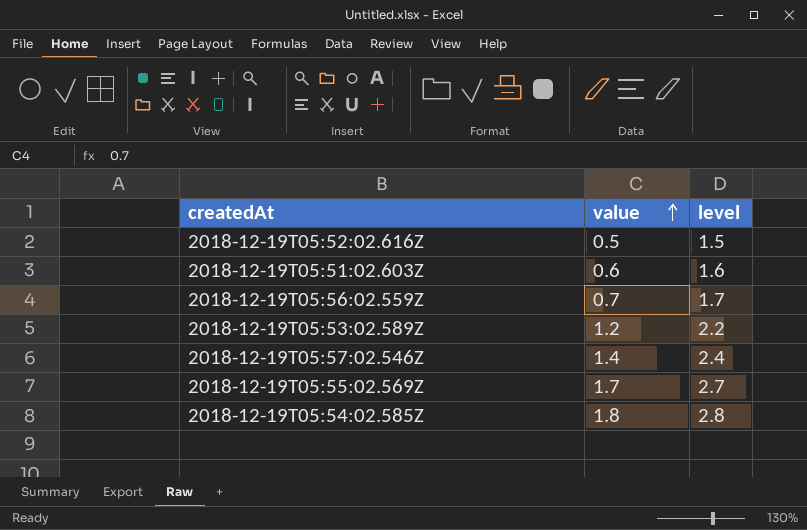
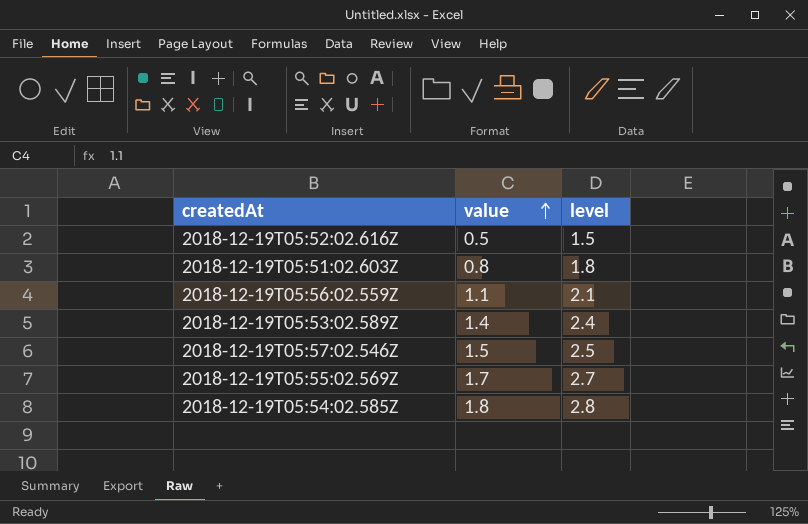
2018-12-19T05:51:02.603Z | value: 0.6 -> 0.8
2018-12-19T05:51:02.603Z | level: 1.6 -> 1.8
2018-12-19T05:56:02.559Z | value: 0.7 -> 1.1
2018-12-19T05:56:02.559Z | level: 1.7 -> 2.1
2018-12-19T05:53:02.589Z | value: 1.2 -> 1.4
2018-12-19T05:53:02.589Z | level: 2.2 -> 2.4
2018-12-19T05:57:02.546Z | value: 1.4 -> 1.5
2018-12-19T05:57:02.546Z | level: 2.4 -> 2.5

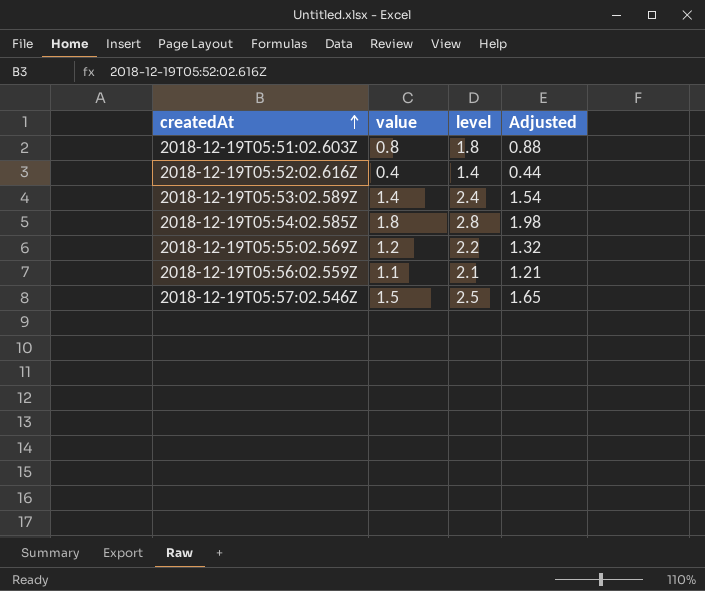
row order: value ascending -> createdAt ascending
column Adjusted | formula: none -> [value] * 1.1
2018-12-19T05:52:02.616Z | value: 0.5 -> 0.4
2018-12-19T05:52:02.616Z | level: 1.5 -> 1.4
2018-12-19T05:55:02.569Z | value: 1.7 -> 1.2
2018-12-19T05:55:02.569Z | level: 2.7 -> 2.2

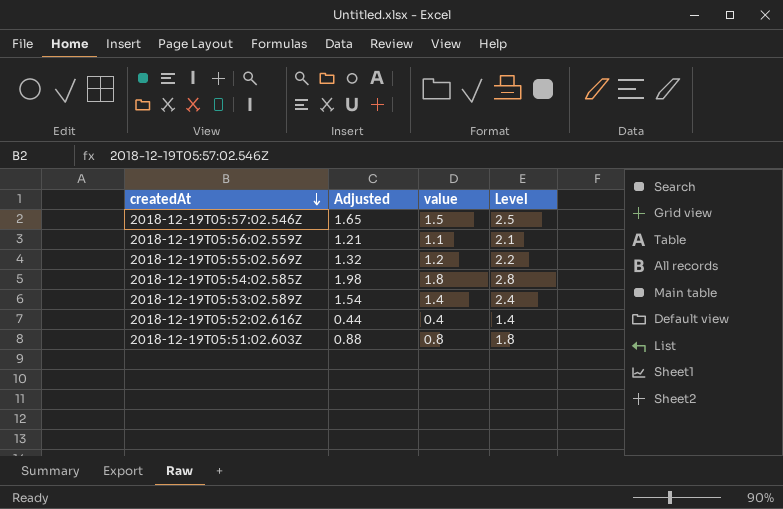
row order: createdAt ascending -> createdAt descending
column Adjusted | position: 4 -> 2
column name: level -> Level

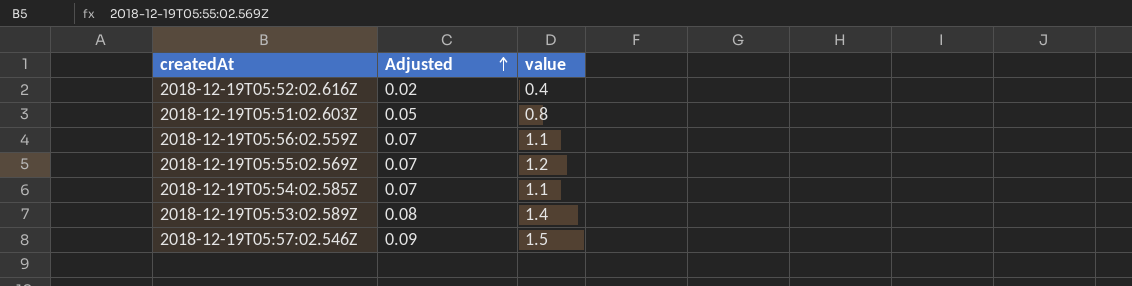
row order: createdAt descending -> Adjusted ascending
column Level | formula: [value] + 1 -> none
column Adjusted | formula: [value] * 1.1 -> [value] * 0.06
2018-12-19T05:54:02.585Z | value: 1.8 -> 1.1

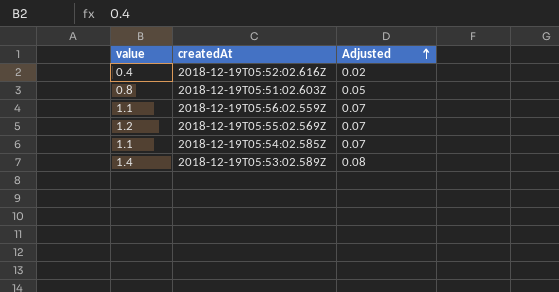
column value | position: 3 -> 1
row 2018-12-19T05:57:02.546Z: 0.09 | 1.5 -> none

